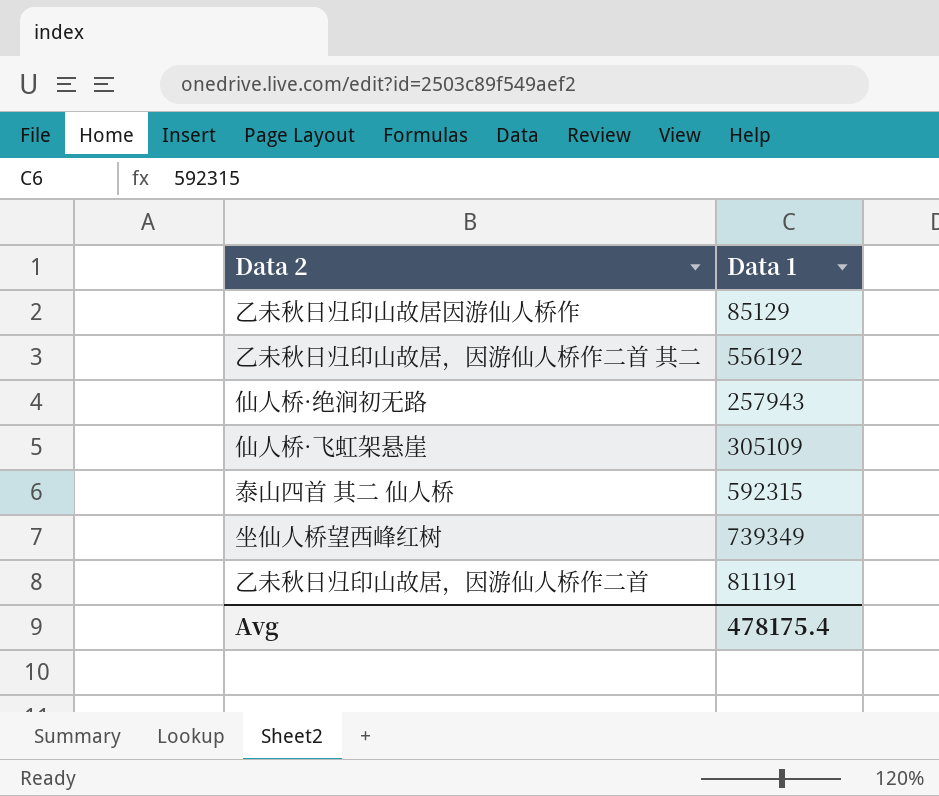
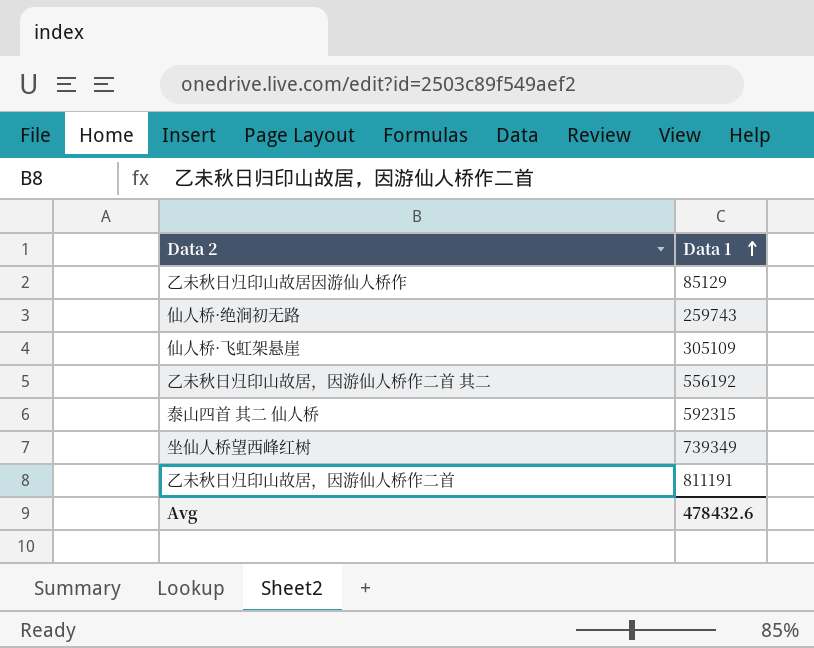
row order: none -> Data 1 ascending
仙人桥·绝涧初无路 | Data 1: 257943 -> 259743
Avg | Data 1: 478175.4 -> 478432.6

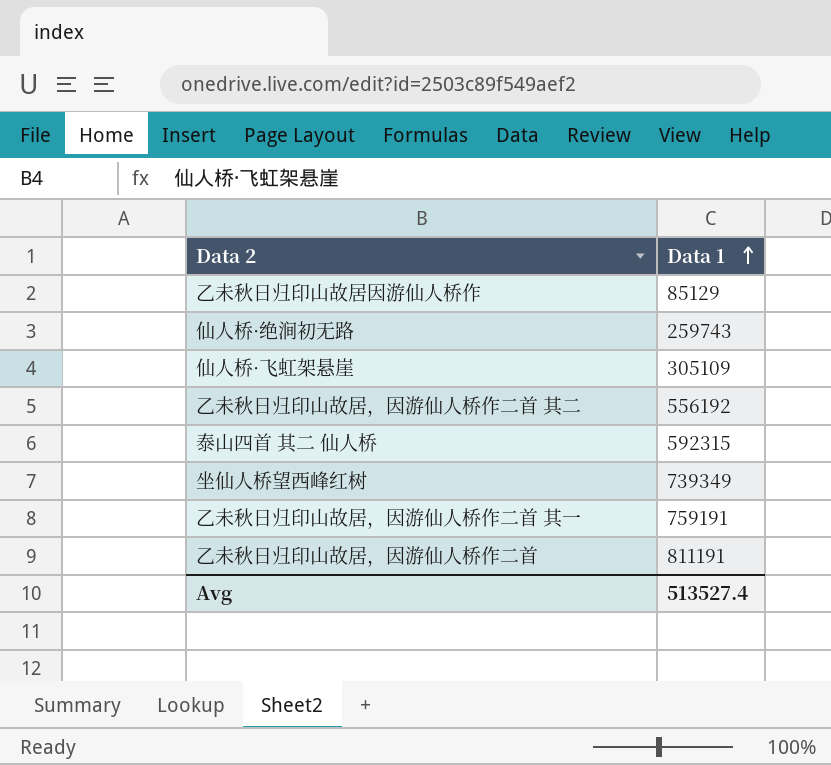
row 乙未秋日归印山故居，因游仙人桥作二首 其一: none -> 759191
Avg | Data 1: 478432.6 -> 513527.4

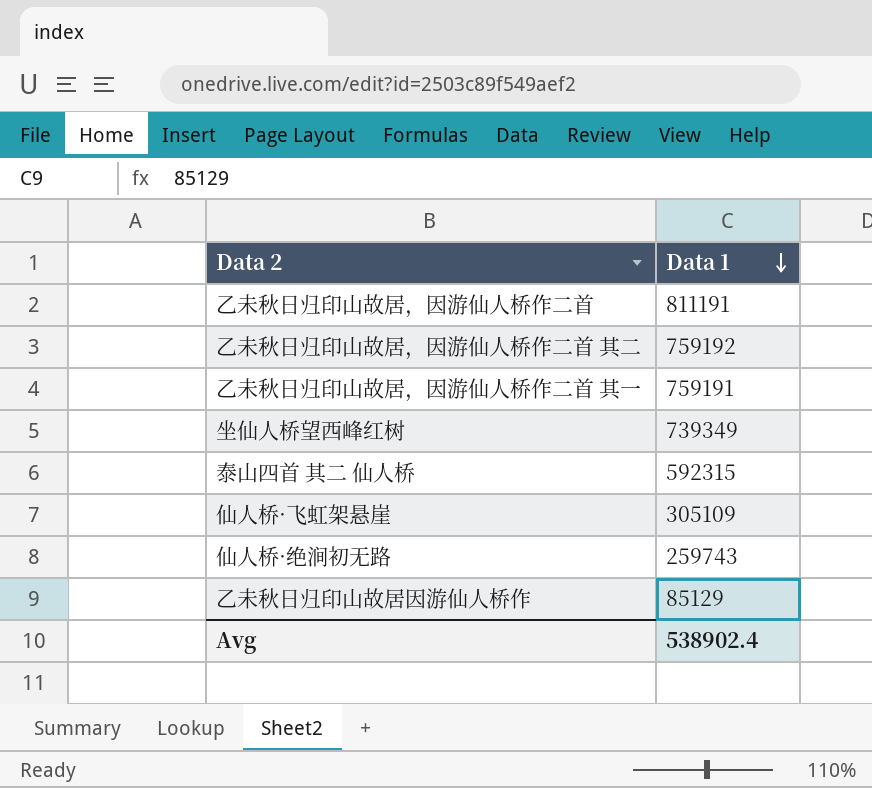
row order: Data 1 ascending -> Data 1 descending
乙未秋日归印山故居，因游仙人桥作二首 其二 | Data 1: 556192 -> 759192
Avg | Data 1: 513527.4 -> 538902.4

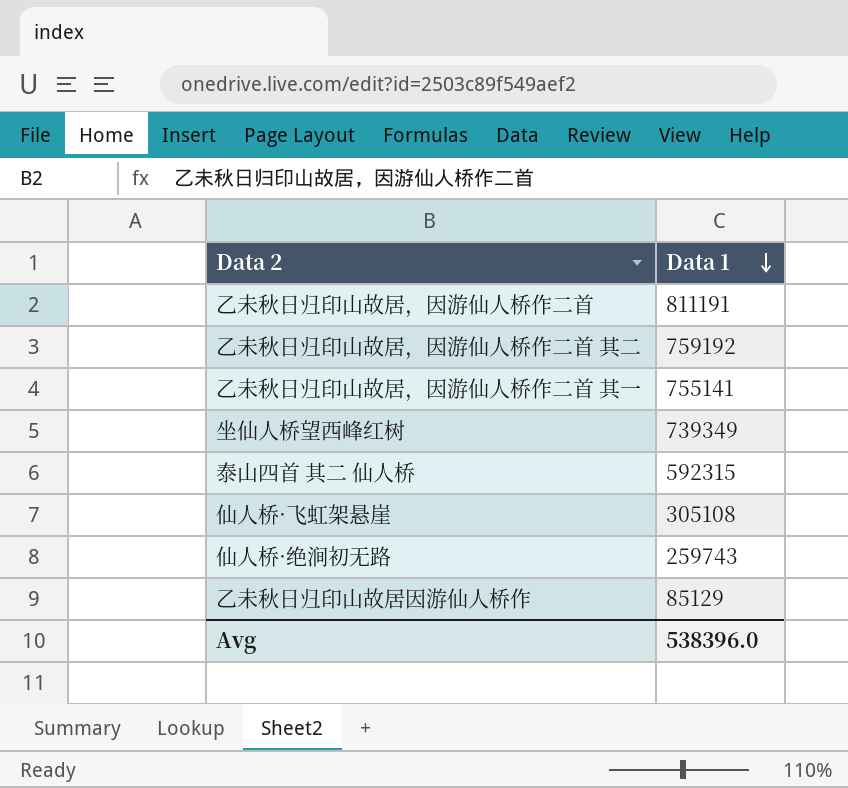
乙未秋日归印山故居，因游仙人桥作二首 其一 | Data 1: 759191 -> 755141
仙人桥·飞虹架悬崖 | Data 1: 305109 -> 305108
Avg | Data 1: 538902.4 -> 538396.0

